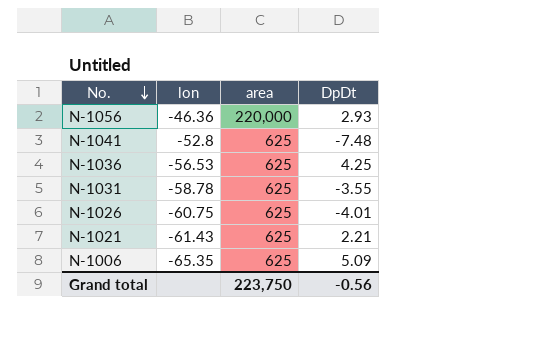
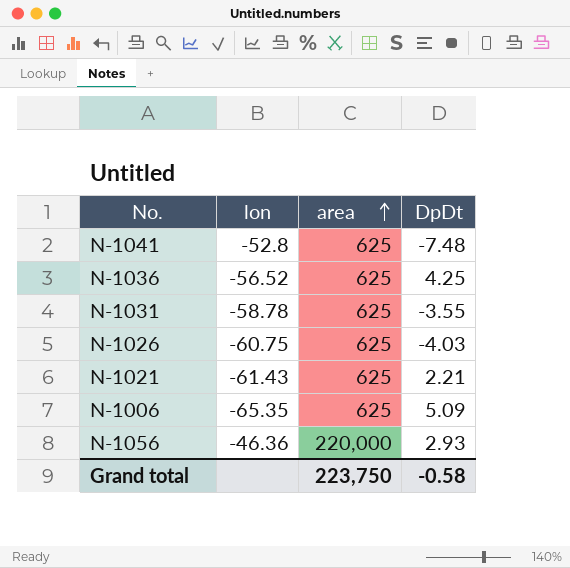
row order: No. descending -> area ascending
N-1036 | lon: -56.53 -> -56.52
N-1026 | DpDt: -4.01 -> -4.03
Grand total | DpDt: -0.56 -> -0.58

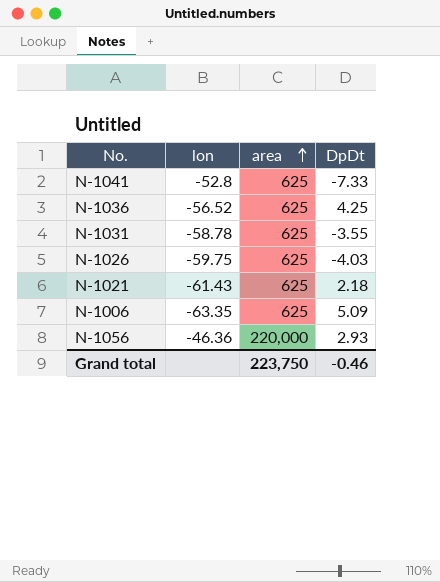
N-1041 | DpDt: -7.48 -> -7.33
N-1026 | lon: -60.75 -> -59.75
N-1021 | DpDt: 2.21 -> 2.18
N-1006 | lon: -65.35 -> -63.35
Grand total | DpDt: -0.58 -> -0.46

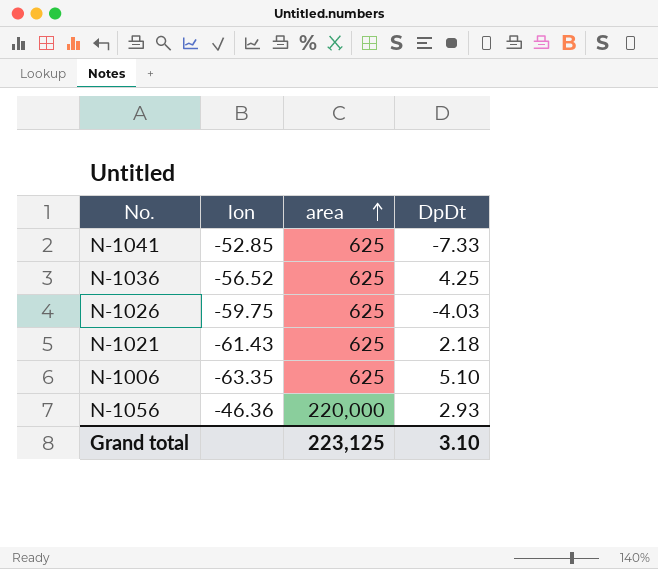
row N-1031: -58.78 | 625 | -3.55 -> none
N-1041 | lon: -52.8 -> -52.85
N-1006 | DpDt: 5.09 -> 5.10
Grand total | area: 223,750 -> 223,125
Grand total | DpDt: -0.46 -> 3.10

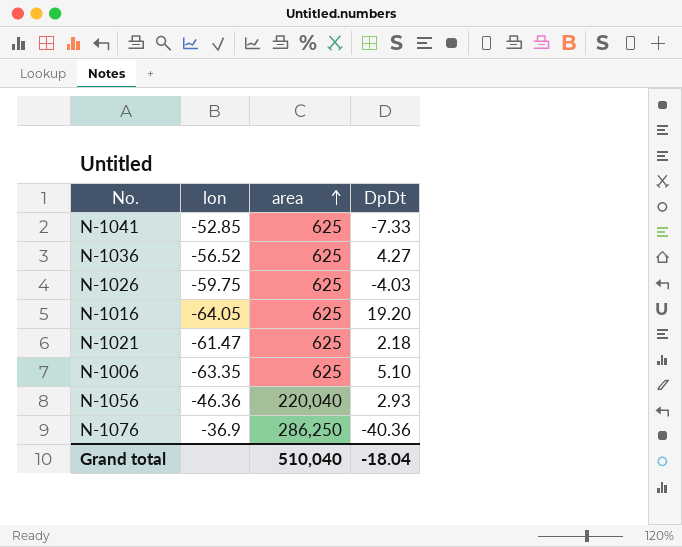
N-1036 | DpDt: 4.25 -> 4.27
row N-1016: none -> -64.05 | 625 | 19.20
N-1021 | lon: -61.43 -> -61.47
N-1056 | area: 220,000 -> 220,040
row N-1076: none -> -36.9 | 286,250 | -40.36
Grand total | area: 223,125 -> 510,040
Grand total | DpDt: 3.10 -> -18.04

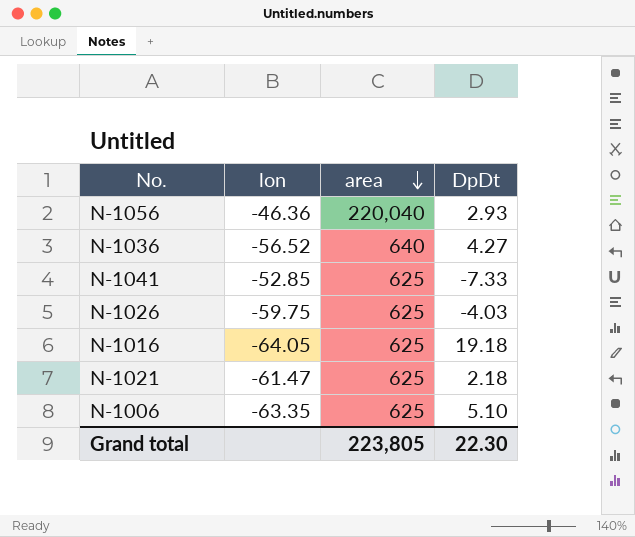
row order: area ascending -> area descending
row N-1076: -36.9 | 286,250 | -40.36 -> none
N-1036 | area: 625 -> 640
N-1016 | DpDt: 19.20 -> 19.18
Grand total | area: 510,040 -> 223,805
Grand total | DpDt: -18.04 -> 22.30

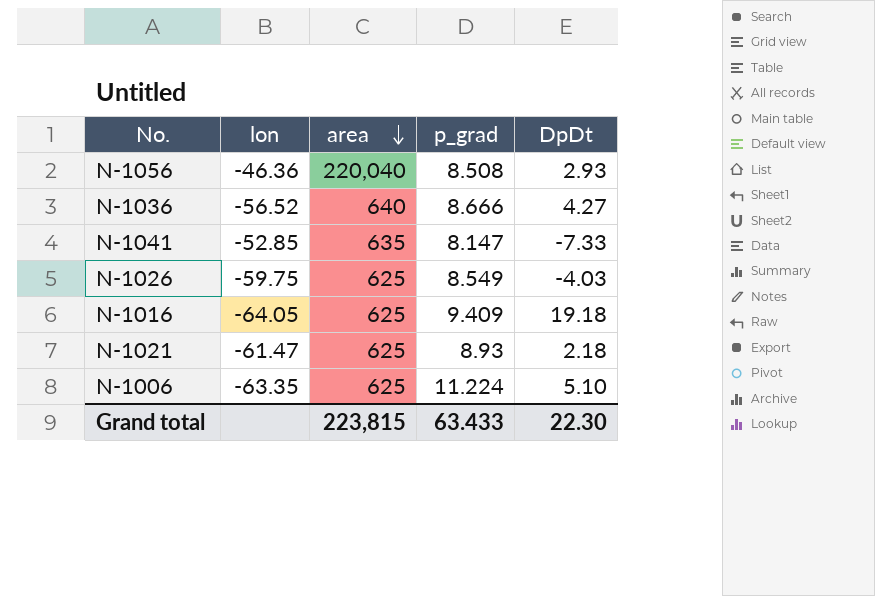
column p_grad | position: none -> 4
N-1041 | area: 625 -> 635
Grand total | area: 223,805 -> 223,815

